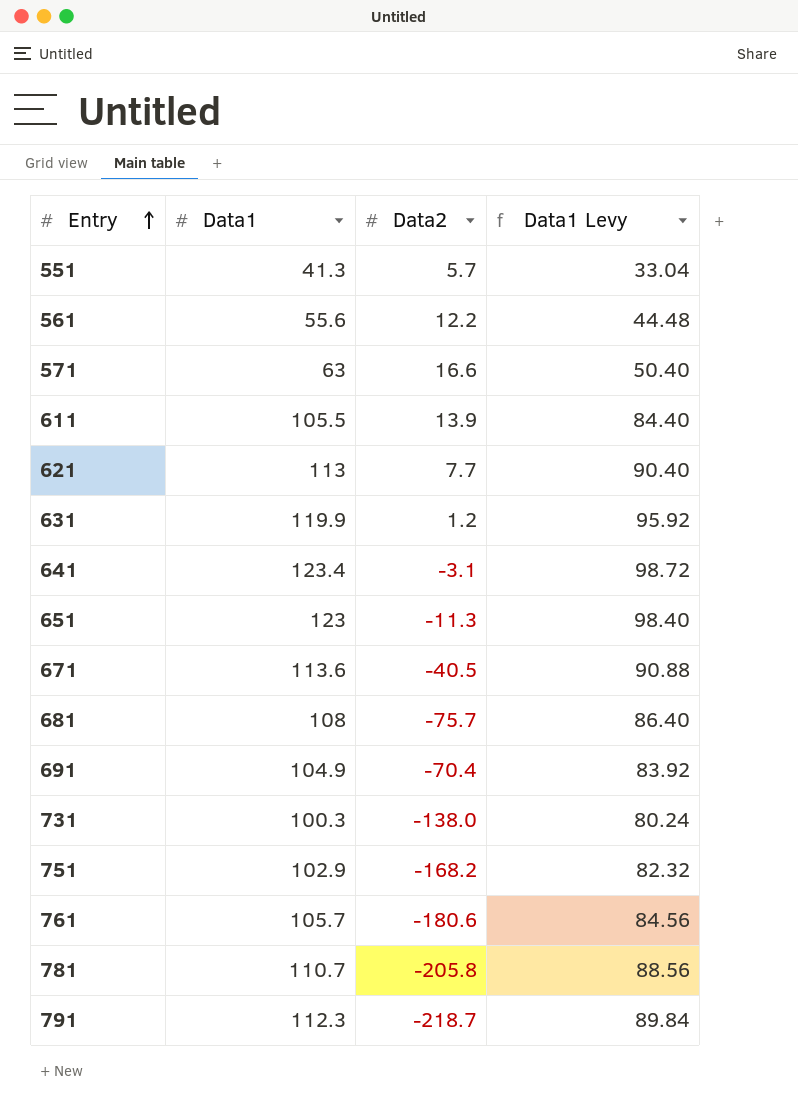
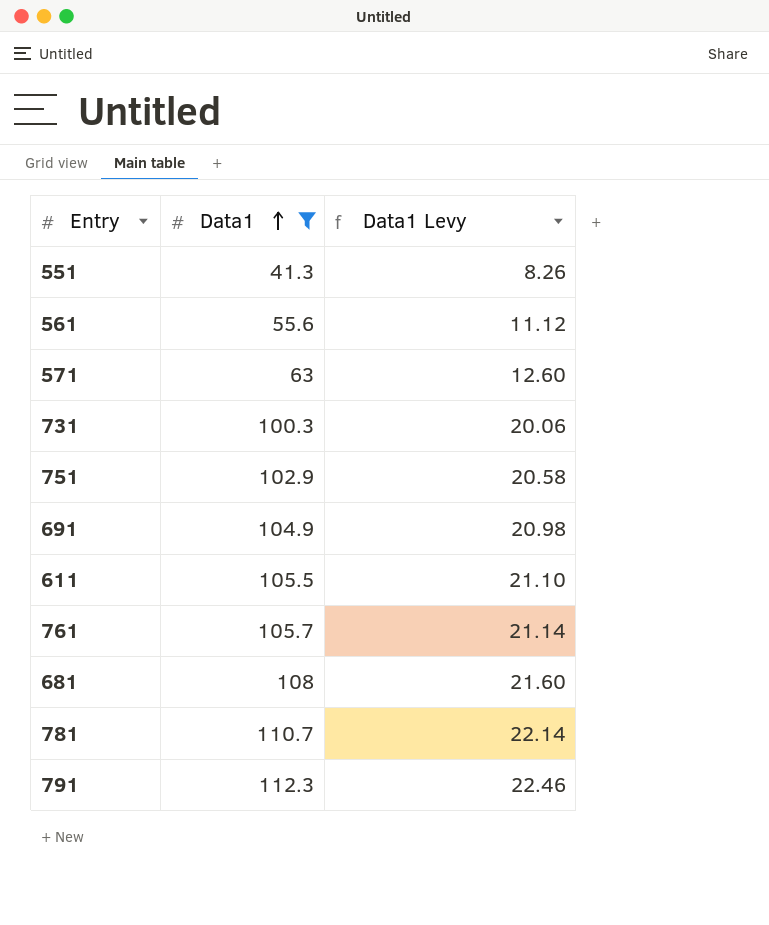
filter: none -> Data1 <= 112.3
row order: Entry ascending -> Data1 ascending
column Data2 | position: 3 -> none
column Data1 Levy | formula: [Data1] * 0.8 -> [Data1] * 0.2

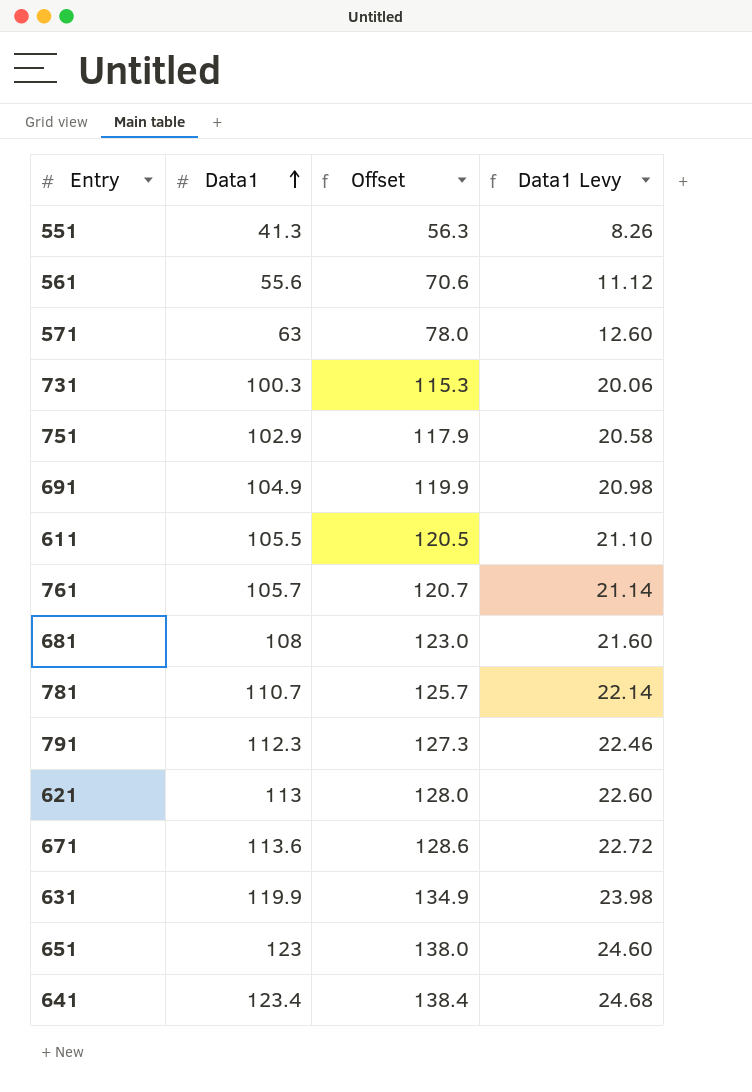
filter: Data1 <= 112.3 -> none
column Offset | formula: none -> [Data1] + 15

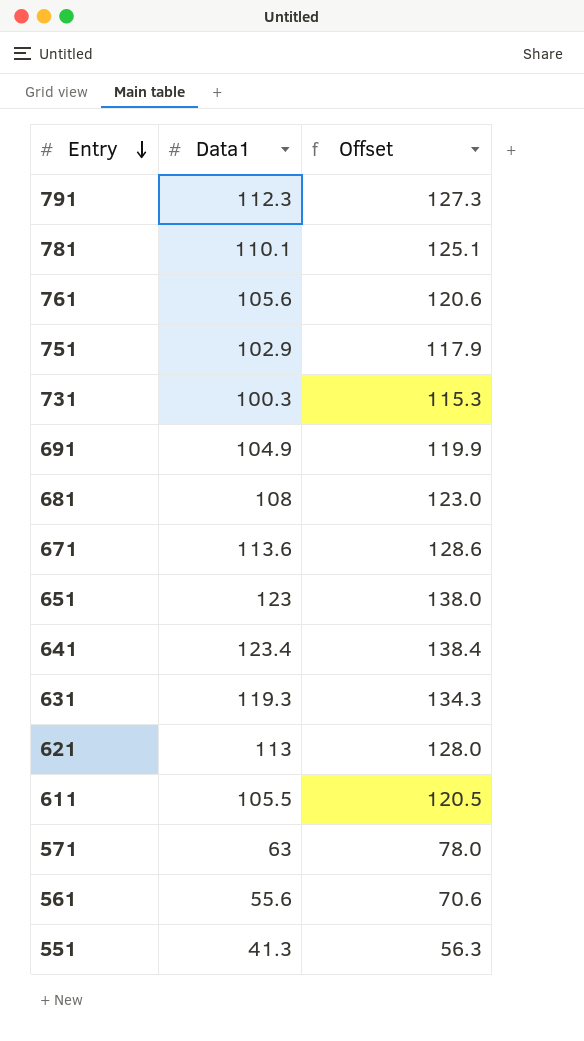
row order: Data1 ascending -> Entry descending
column Data1 Levy | formula: [Data1] * 0.2 -> none
781 | Data1: 110.7 -> 110.1
781 | Offset: 125.7 -> 125.1
761 | Data1: 105.7 -> 105.6
761 | Offset: 120.7 -> 120.6
631 | Data1: 119.9 -> 119.3
631 | Offset: 134.9 -> 134.3

